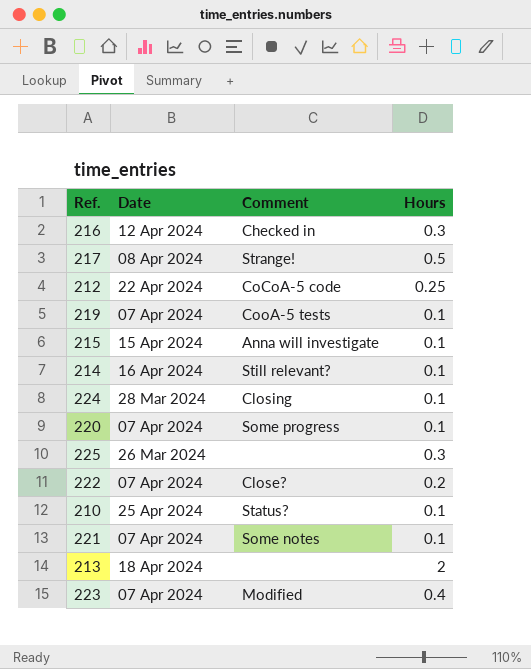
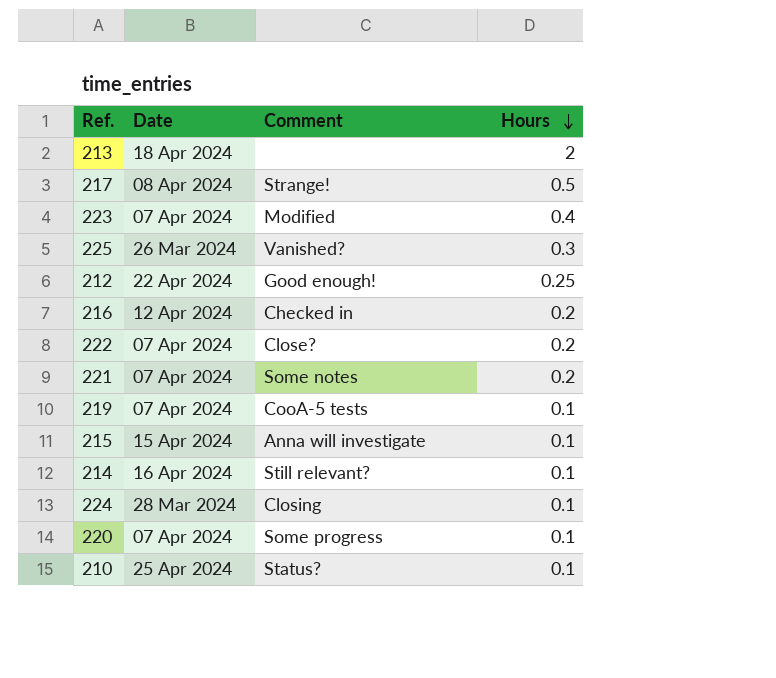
row order: none -> Hours descending
225 | Comment: none -> Vanished?
212 | Comment: CoCoA-5 code -> Good enough!
216 | Hours: 0.3 -> 0.2
221 | Hours: 0.1 -> 0.2

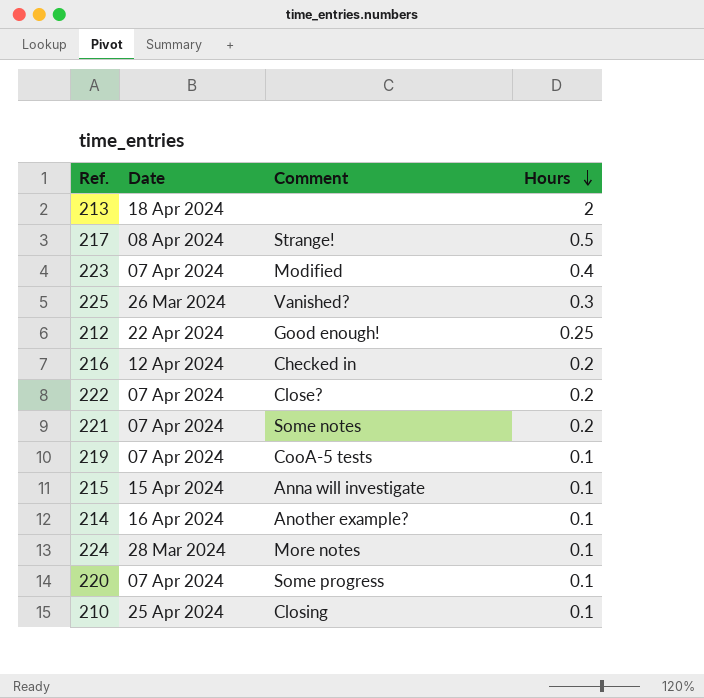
214 | Comment: Still relevant? -> Another example?
224 | Comment: Closing -> More notes
210 | Comment: Status? -> Closing

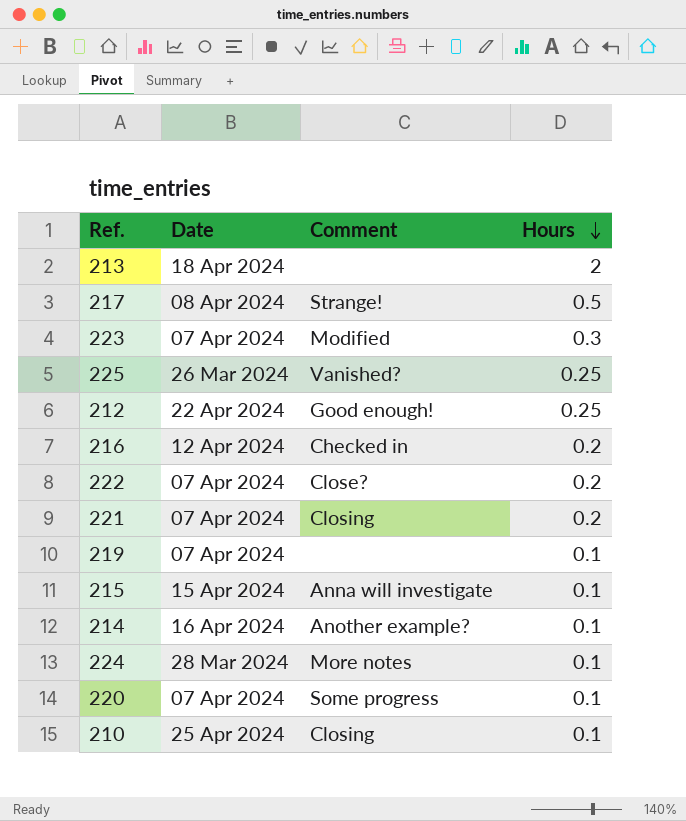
223 | Hours: 0.4 -> 0.3
225 | Hours: 0.3 -> 0.25
221 | Comment: Some notes -> Closing
219 | Comment: CooA-5 tests -> none

